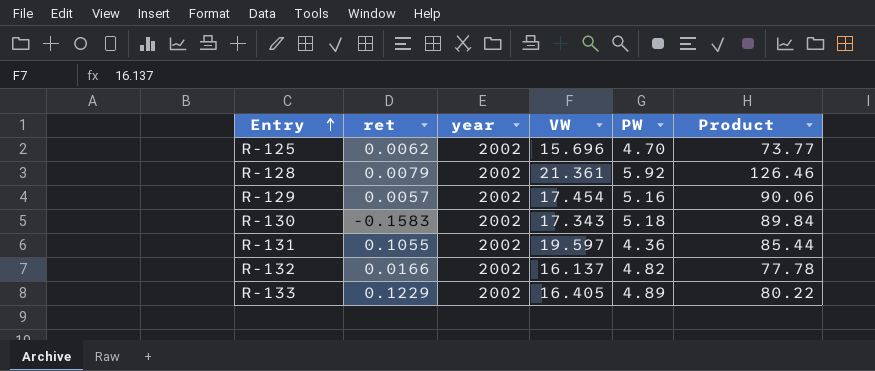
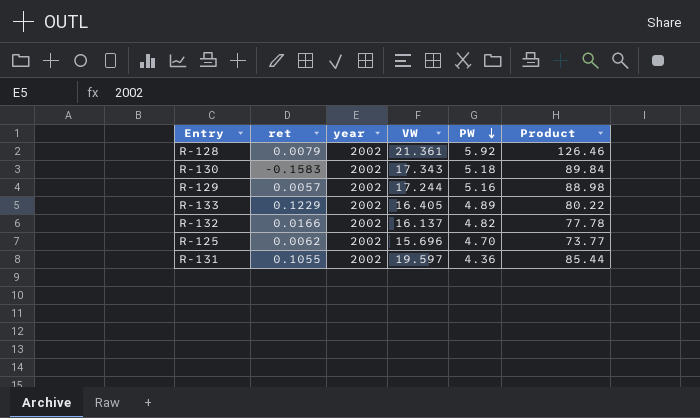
row order: Entry ascending -> PW descending
R-129 | VW: 17.454 -> 17.244
R-129 | Product: 90.06 -> 88.98

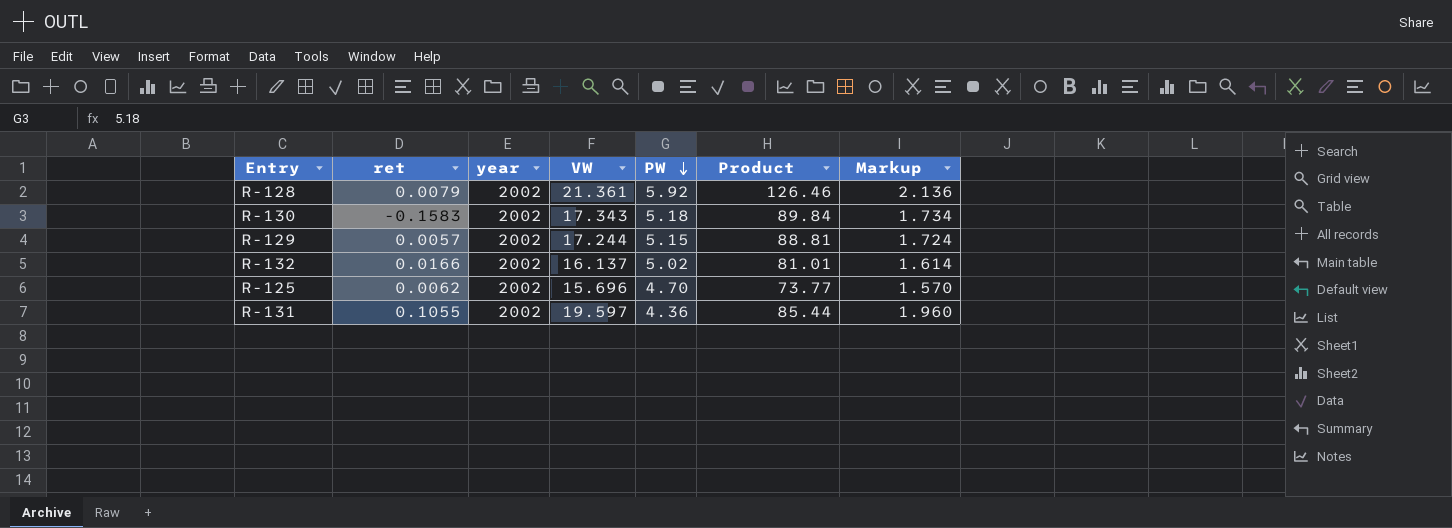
column Markup | formula: none -> [VW] * 0.1
row R-133: 0.1229 | 2002 | 16.405 | 4.89 | 80.22 -> none
R-129 | PW: 5.16 -> 5.15
R-129 | Product: 88.98 -> 88.81
R-132 | PW: 4.82 -> 5.02
R-132 | Product: 77.78 -> 81.01

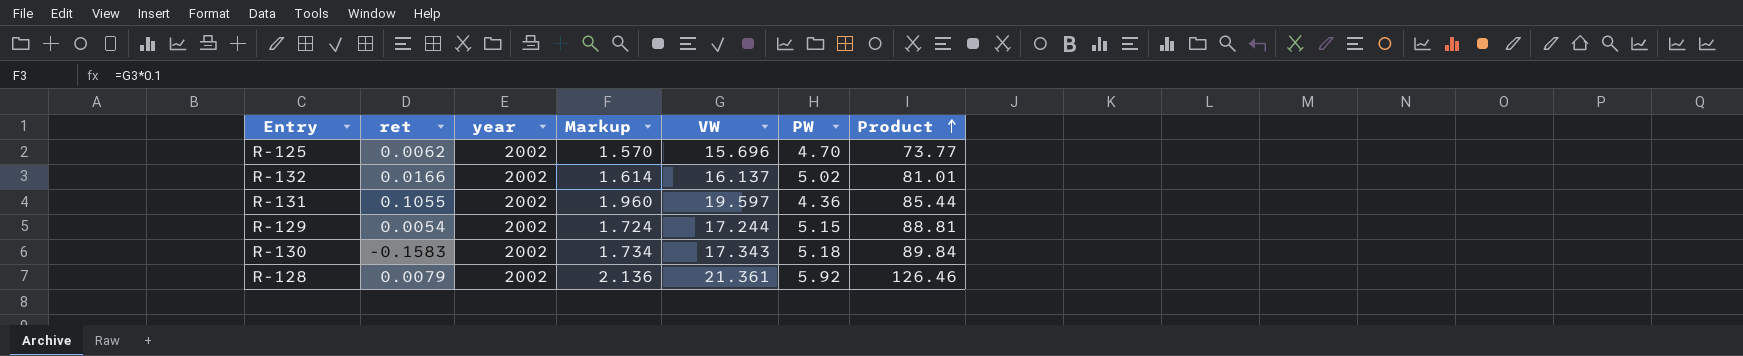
row order: PW descending -> Product ascending
column Markup | position: 7 -> 4
R-129 | ret: 0.0057 -> 0.0054

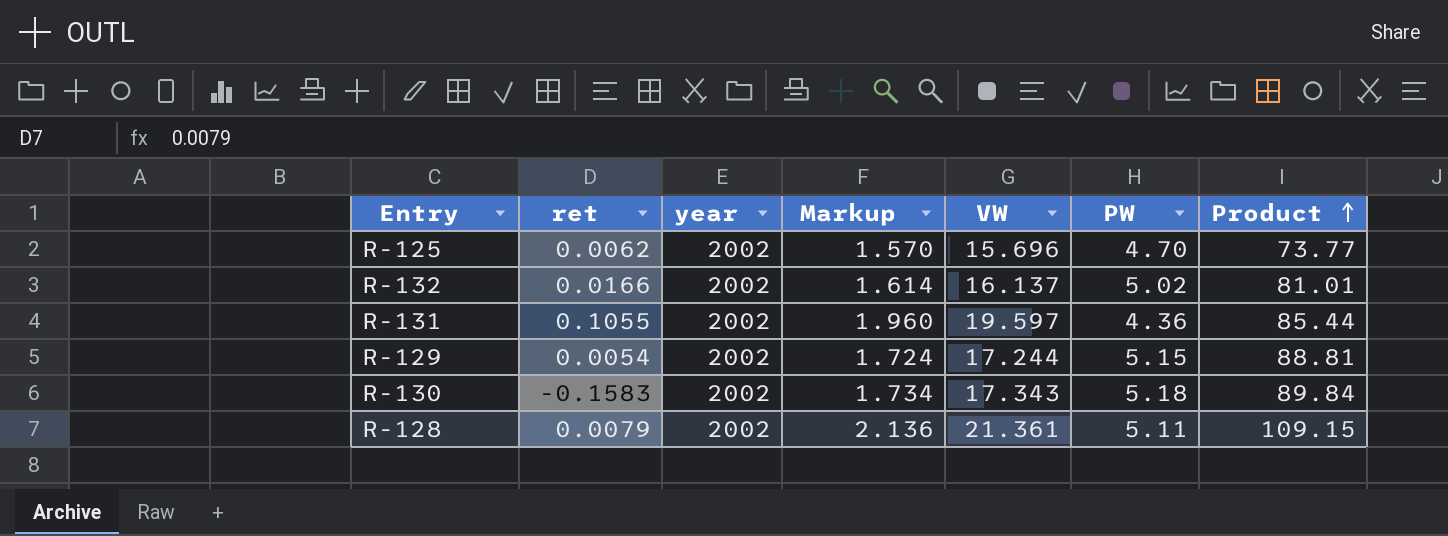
R-128 | PW: 5.92 -> 5.11
R-128 | Product: 126.46 -> 109.15

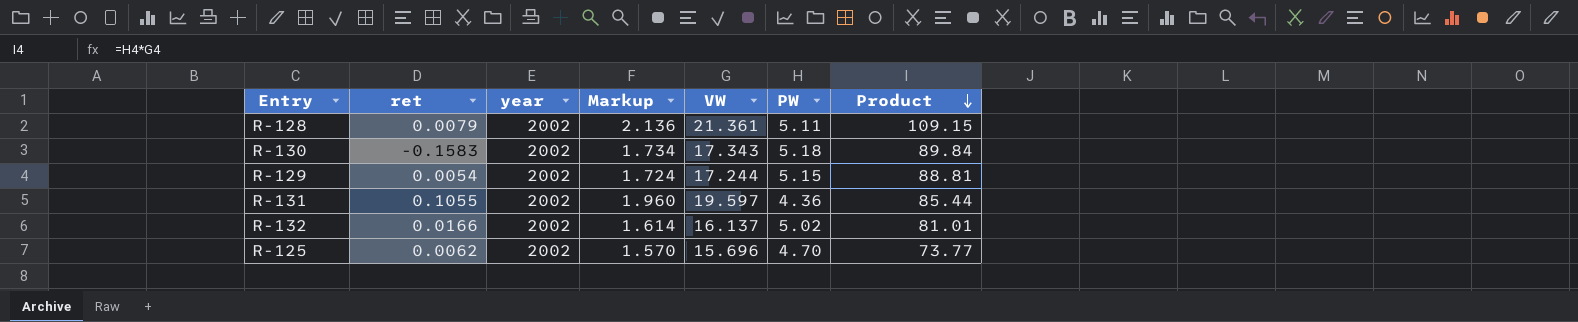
row order: Product ascending -> Product descending

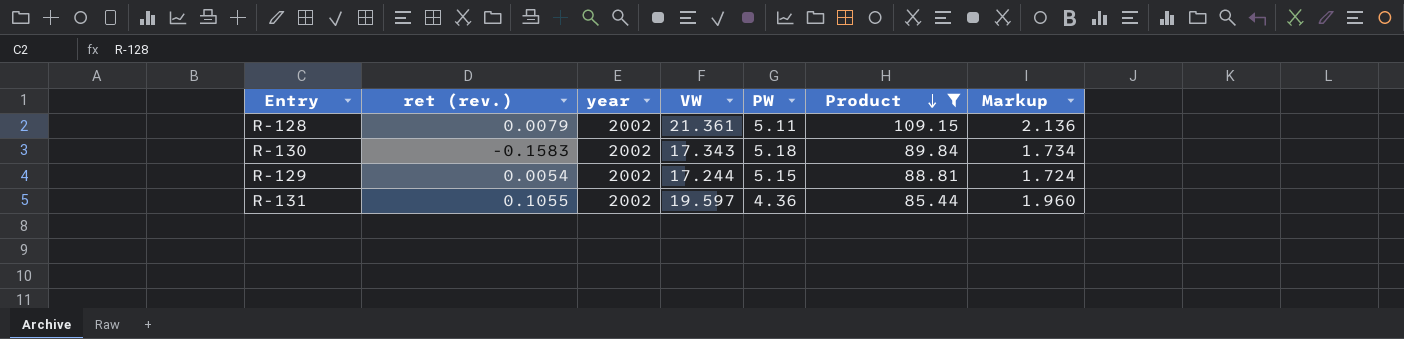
filter: none -> Product >= 85.44
column name: ret -> ret (rev.)
column Markup | position: 4 -> 7

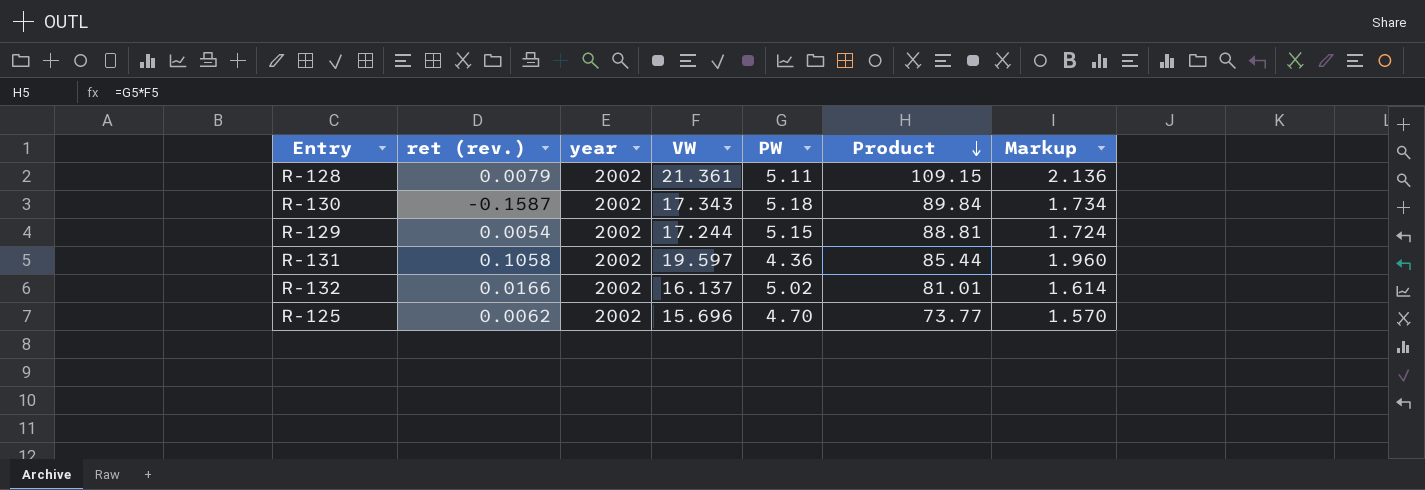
filter: Product >= 85.44 -> none
R-130 | ret (rev.): -0.1583 -> -0.1587
R-131 | ret (rev.): 0.1055 -> 0.1058

